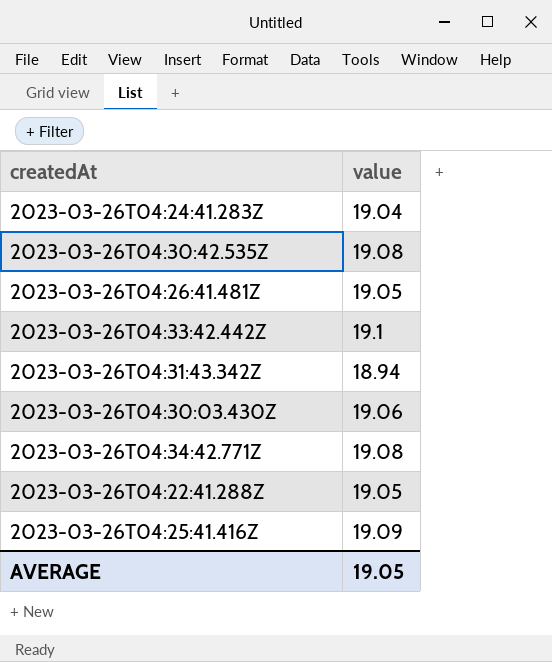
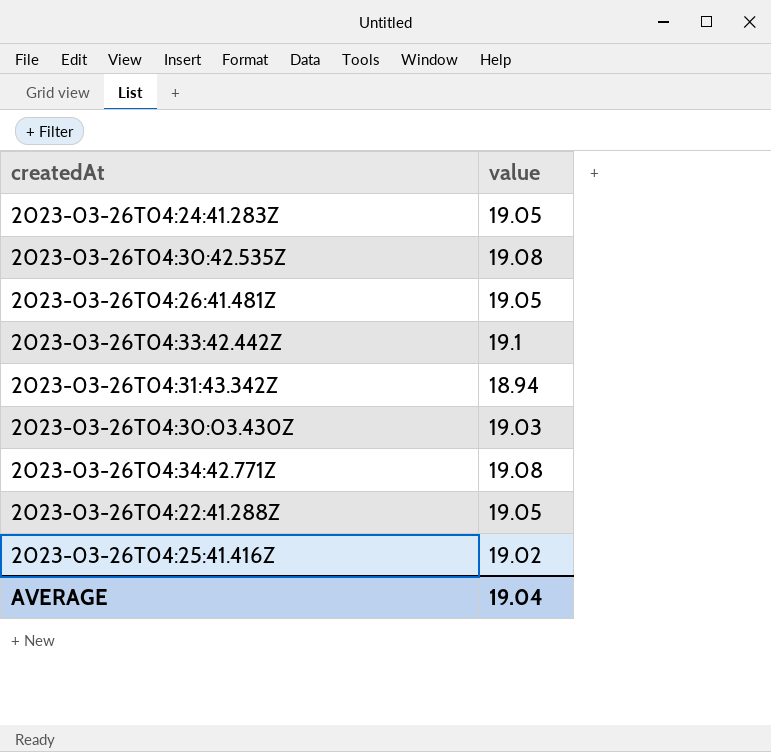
2023-03-26T04:24:41.283Z | value: 19.04 -> 19.05
2023-03-26T04:30:03.430Z | value: 19.06 -> 19.03
2023-03-26T04:25:41.416Z | value: 19.09 -> 19.02
AVERAGE | value: 19.05 -> 19.04

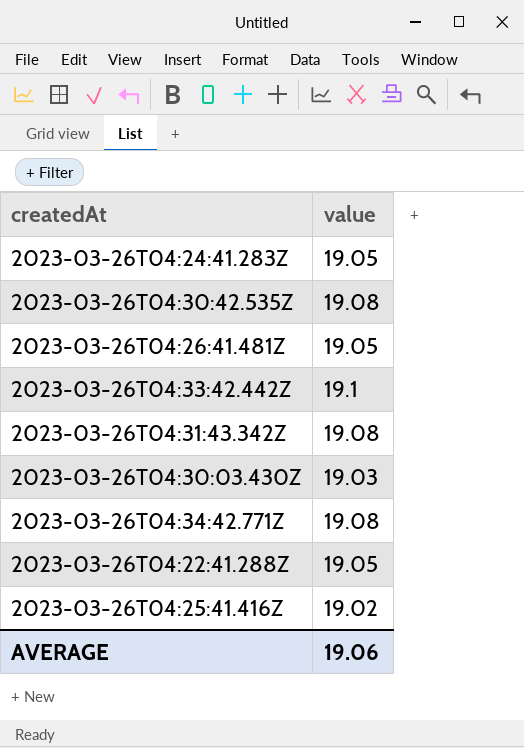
2023-03-26T04:31:43.342Z | value: 18.94 -> 19.08
AVERAGE | value: 19.04 -> 19.06

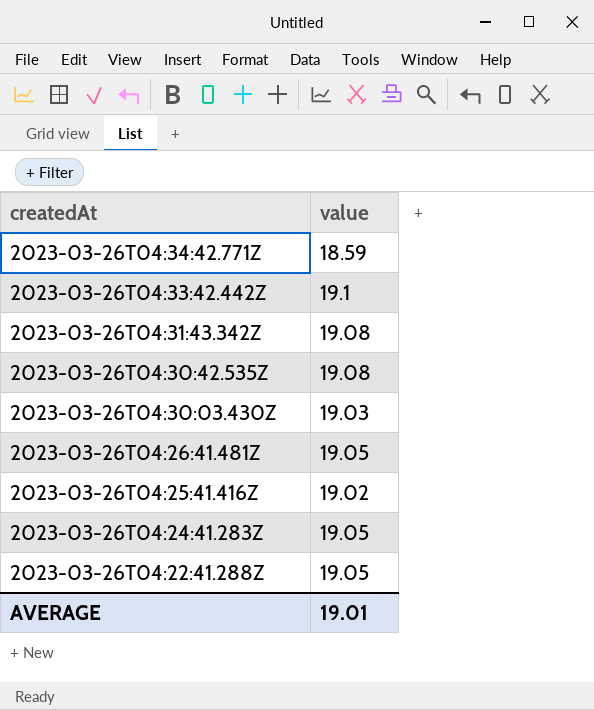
row order: none -> createdAt descending
2023-03-26T04:34:42.771Z | value: 19.08 -> 18.59
AVERAGE | value: 19.06 -> 19.01

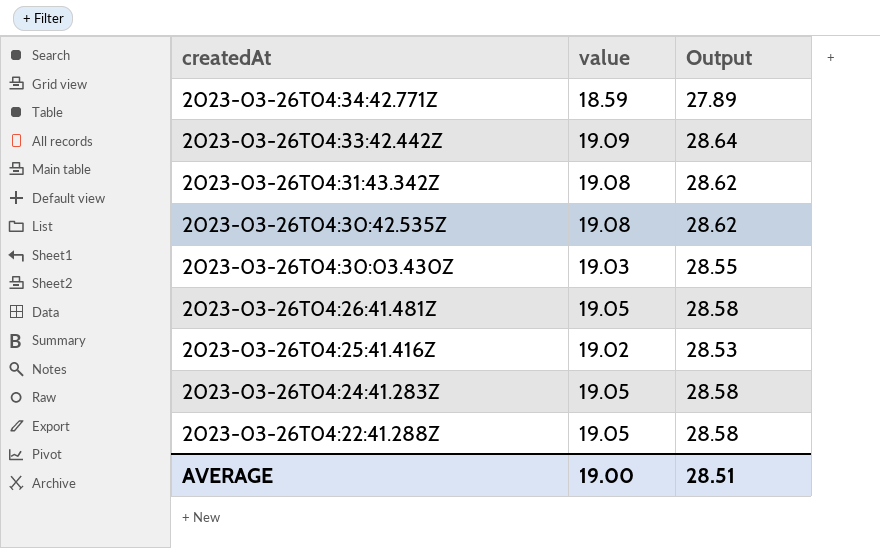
column Output | formula: none -> [value] * 1.5
2023-03-26T04:33:42.442Z | value: 19.1 -> 19.09
AVERAGE | value: 19.01 -> 19.00

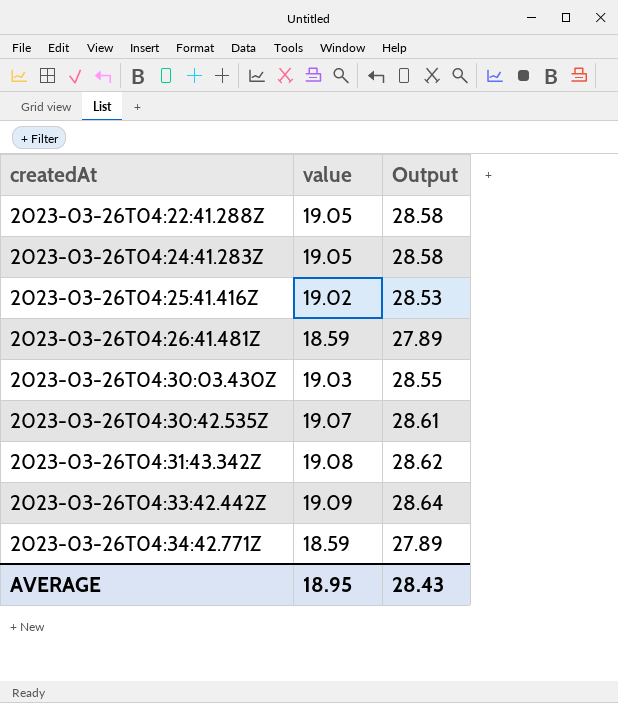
row order: createdAt descending -> createdAt ascending
2023-03-26T04:26:41.481Z | value: 19.05 -> 18.59
2023-03-26T04:26:41.481Z | Output: 28.58 -> 27.89
2023-03-26T04:30:42.535Z | value: 19.08 -> 19.07
2023-03-26T04:30:42.535Z | Output: 28.62 -> 28.61
AVERAGE | value: 19.00 -> 18.95
AVERAGE | Output: 28.51 -> 28.43

